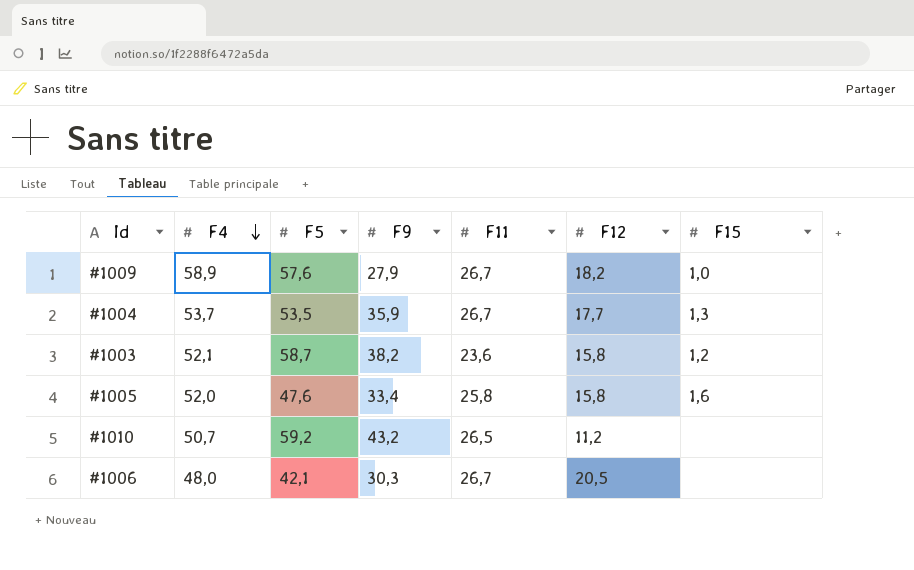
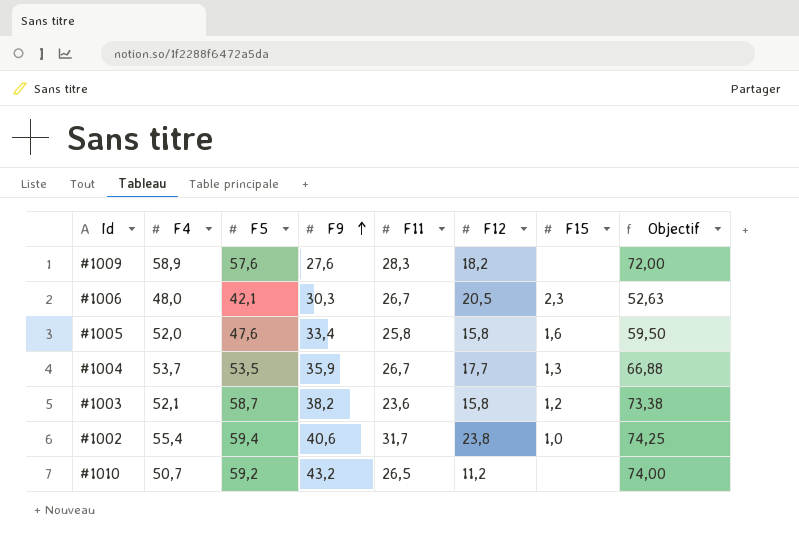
row order: F4 descending -> F9 ascending
column Objectif | formula: none -> [F5] * 1,25
#1009 | F9: 27,9 -> 27,6
#1009 | F11: 26,7 -> 28,3
#1009 | F15: 1,0 -> none
#1006 | F15: none -> 2,3
row #1002: none -> 55,4 | 59,4 | 40,6 | 31,7 | 23,8 | 1,0 | 74,25

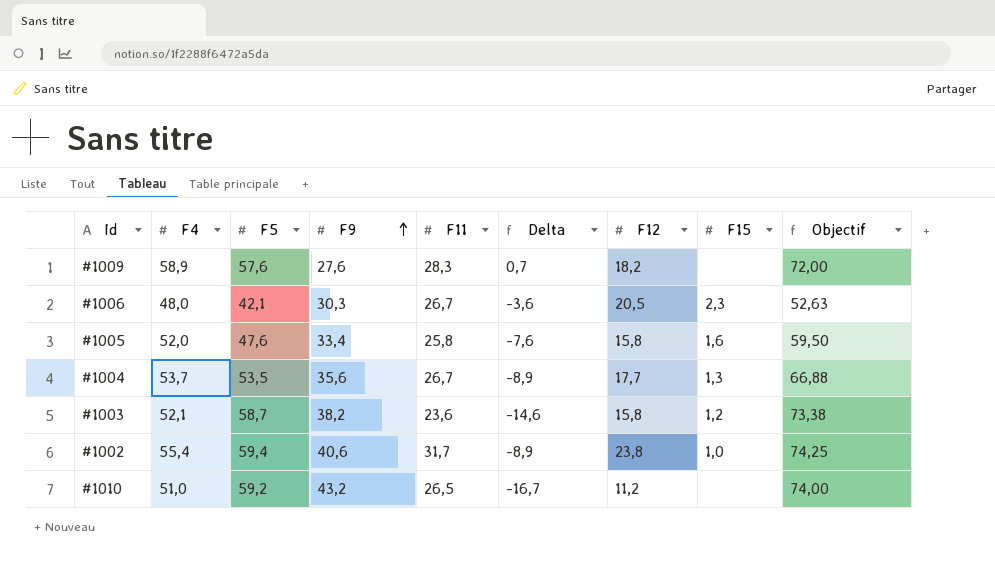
column Delta | formula: none -> [F11] - [F9]
#1004 | F9: 35,9 -> 35,6
#1010 | F4: 50,7 -> 51,0

